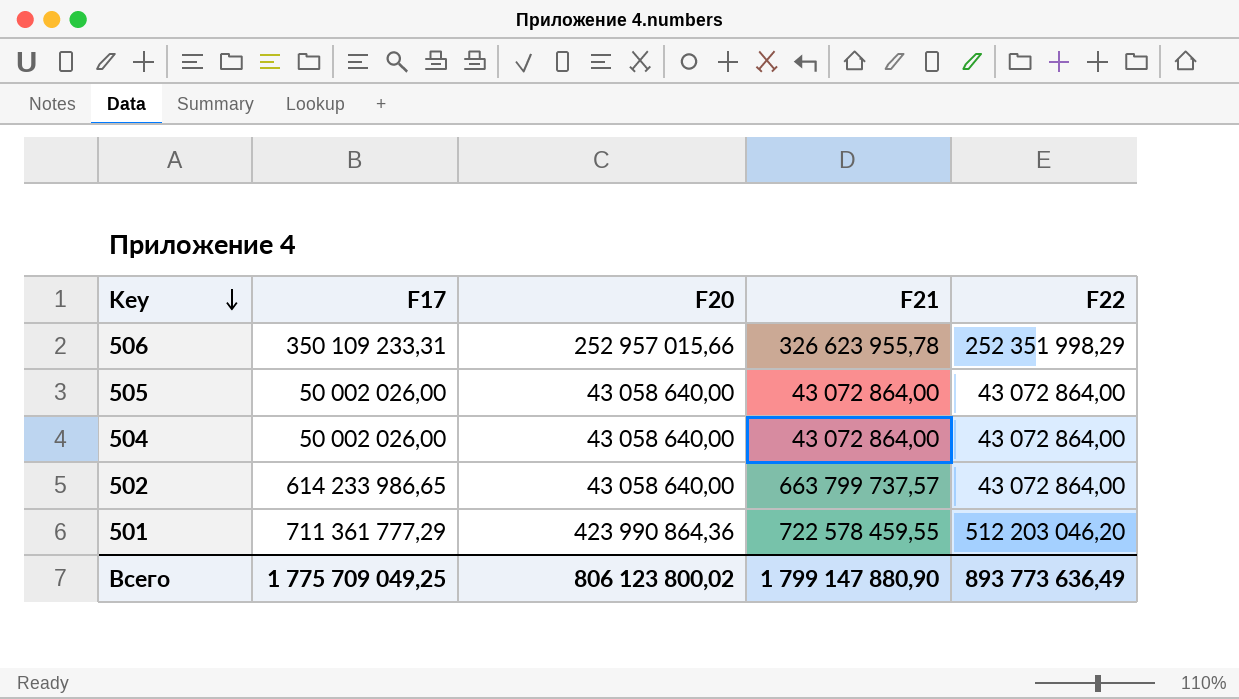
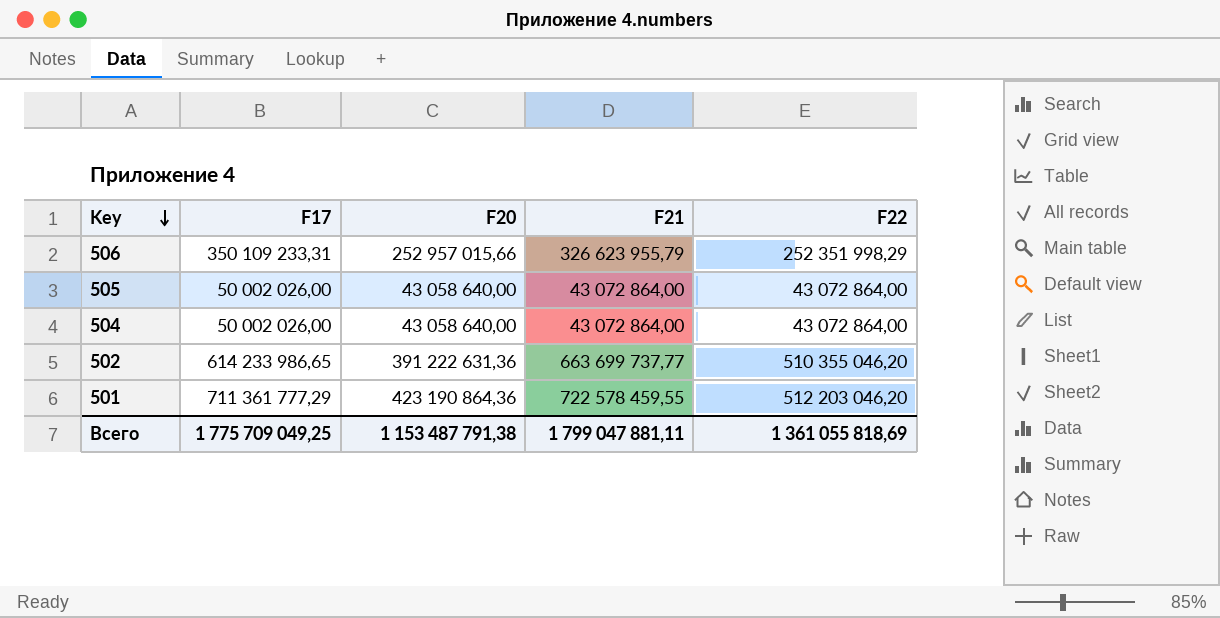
506 | F21: 326 623 955,78 -> 326 623 955,79
502 | F20: 43 058 640,00 -> 391 222 631,36
502 | F21: 663 799 737,57 -> 663 699 737,77
502 | F22: 43 072 864,00 -> 510 355 046,20
501 | F20: 423 990 864,36 -> 423 190 864,36
Всего | F20: 806 123 800,02 -> 1 153 487 791,38
Всего | F21: 1 799 147 880,90 -> 1 799 047 881,11
Всего | F22: 893 773 636,49 -> 1 361 055 818,69

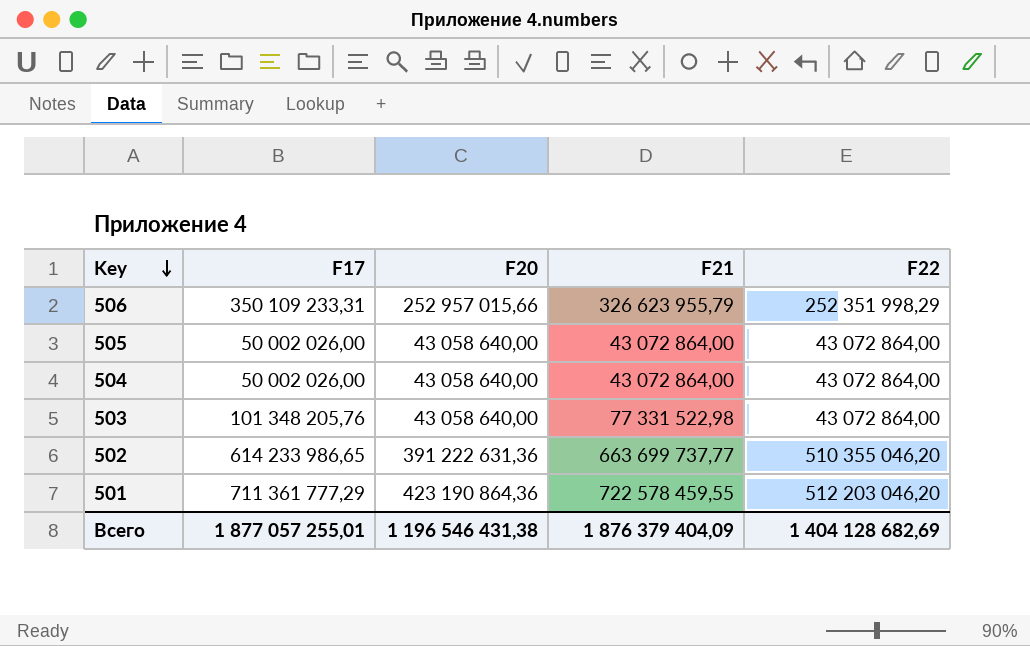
row 503: none -> 101 348 205,76 | 43 058 640,00 | 77 331 522,98 | 43 072 864,00
Всего | F17: 1 775 709 049,25 -> 1 877 057 255,01
Всего | F20: 1 153 487 791,38 -> 1 196 546 431,38
Всего | F21: 1 799 047 881,11 -> 1 876 379 404,09
Всего | F22: 1 361 055 818,69 -> 1 404 128 682,69

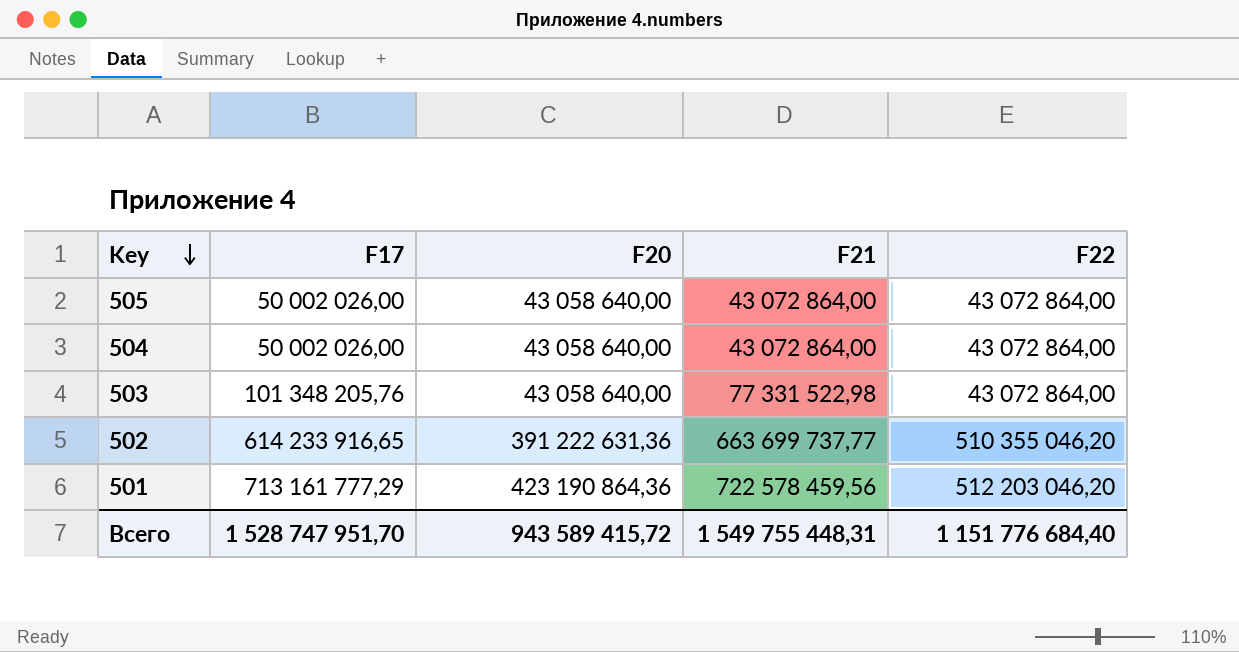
row 506: 350 109 233,31 | 252 957 015,66 | 326 623 955,79 | 252 351 998,29 -> none
502 | F17: 614 233 986,65 -> 614 233 916,65
501 | F17: 711 361 777,29 -> 713 161 777,29
501 | F21: 722 578 459,55 -> 722 578 459,56
Всего | F17: 1 877 057 255,01 -> 1 528 747 951,70
Всего | F20: 1 196 546 431,38 -> 943 589 415,72
Всего | F21: 1 876 379 404,09 -> 1 549 755 448,31
Всего | F22: 1 404 128 682,69 -> 1 151 776 684,40

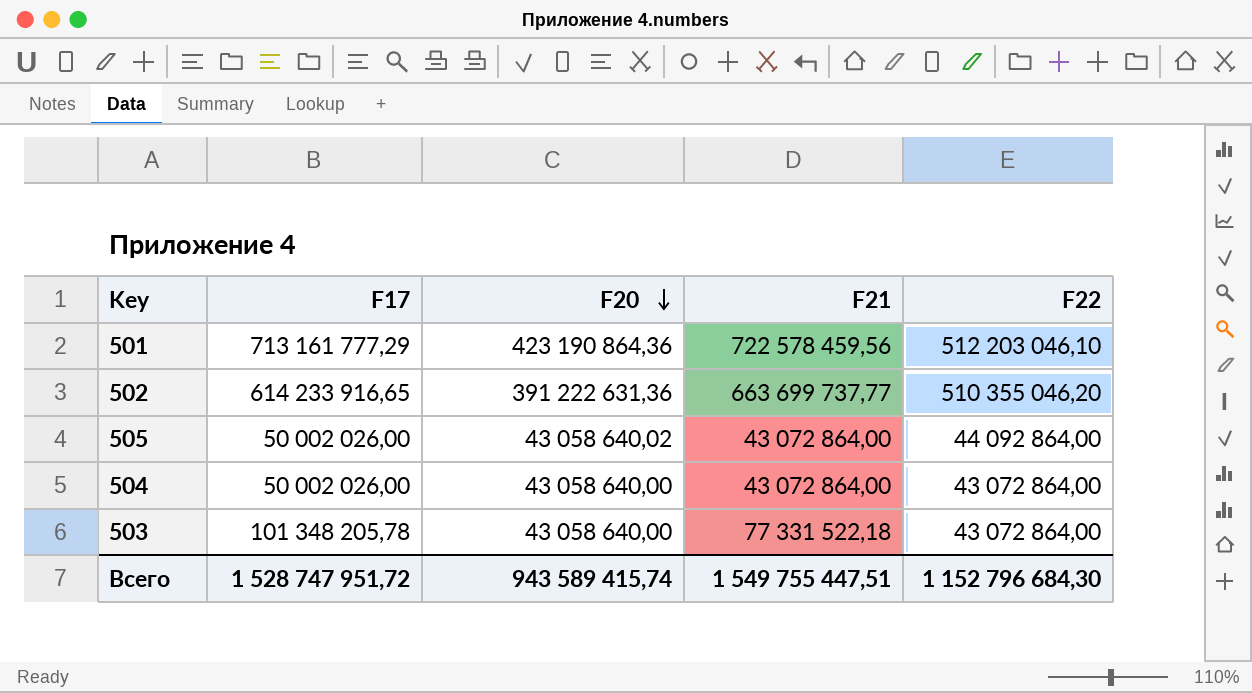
row order: Key descending -> F20 descending
501 | F22: 512 203 046,20 -> 512 203 046,10
505 | F20: 43 058 640,00 -> 43 058 640,02
505 | F22: 43 072 864,00 -> 44 092 864,00
503 | F17: 101 348 205,76 -> 101 348 205,78
503 | F21: 77 331 522,98 -> 77 331 522,18
Всего | F17: 1 528 747 951,70 -> 1 528 747 951,72
Всего | F20: 943 589 415,72 -> 943 589 415,74
Всего | F21: 1 549 755 448,31 -> 1 549 755 447,51
Всего | F22: 1 151 776 684,40 -> 1 152 796 684,30

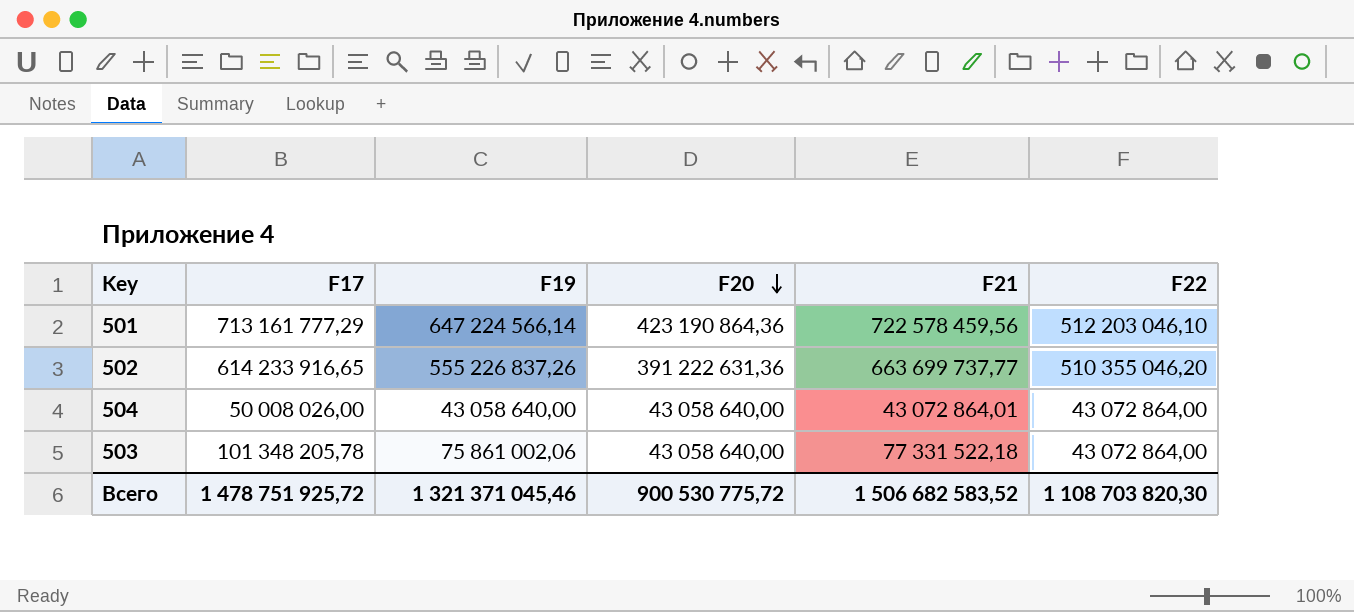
column F19 | position: none -> 3
row 505: 50 002 026,00 | 43 058 640,02 | 43 072 864,00 | 44 092 864,00 -> none
504 | F17: 50 002 026,00 -> 50 008 026,00
504 | F21: 43 072 864,00 -> 43 072 864,01
Всего | F17: 1 528 747 951,72 -> 1 478 751 925,72
Всего | F20: 943 589 415,74 -> 900 530 775,72
Всего | F21: 1 549 755 447,51 -> 1 506 682 583,52
Всего | F22: 1 152 796 684,30 -> 1 108 703 820,30

